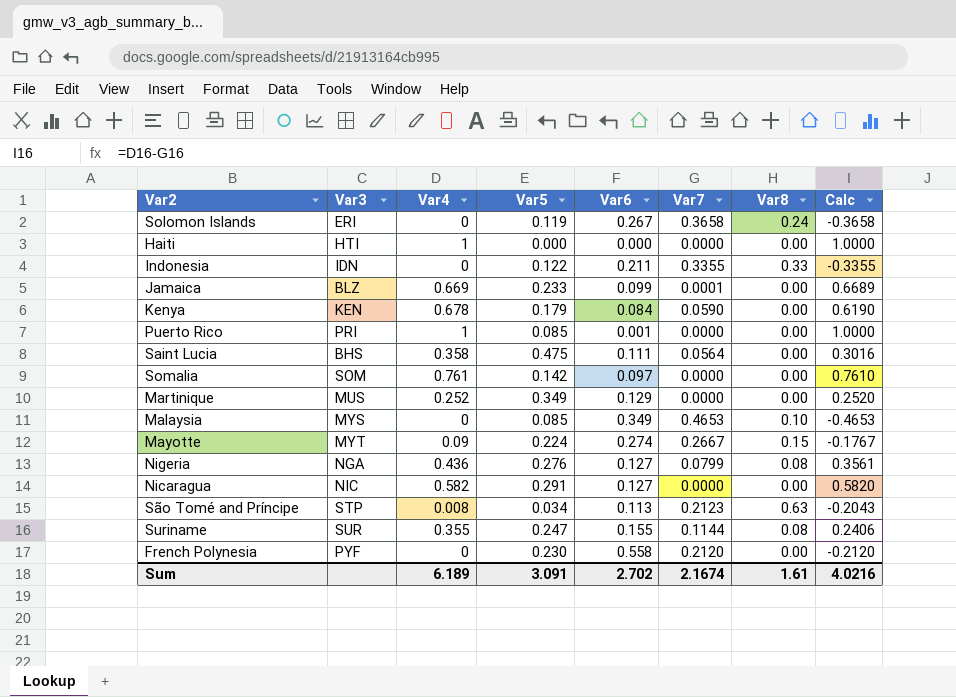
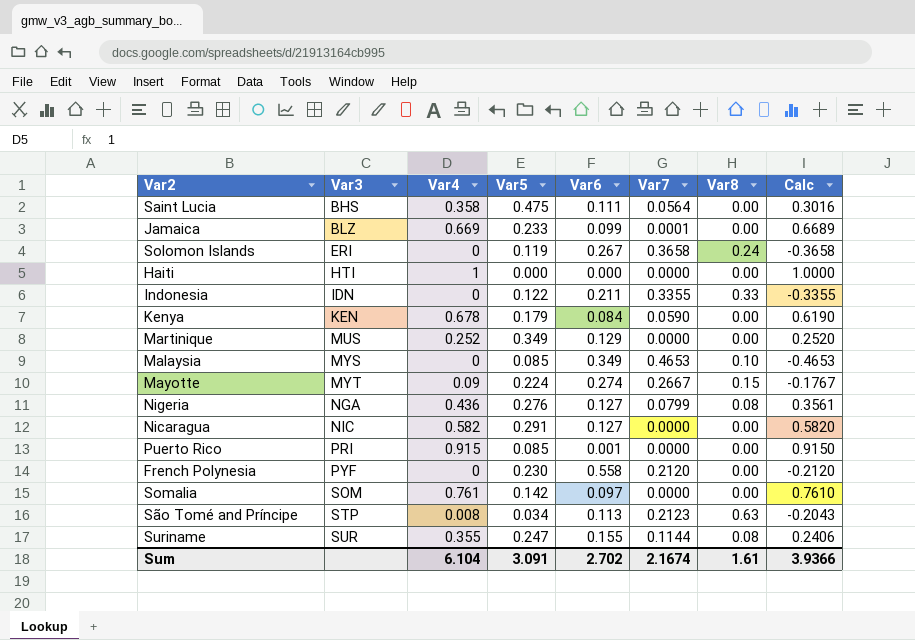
row order: none -> Var3 ascending
Puerto Rico | Var4: 1 -> 0.915
Puerto Rico | Calc: 1.0000 -> 0.9150
Sum | Var4: 6.189 -> 6.104
Sum | Calc: 4.0216 -> 3.9366

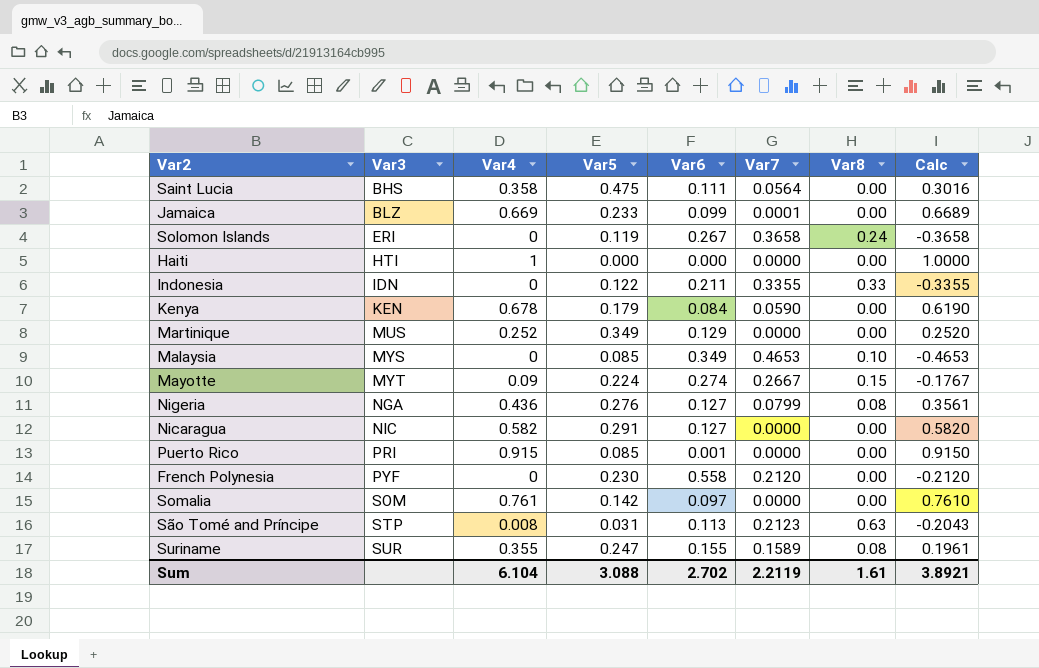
São Tomé and Príncipe | Var5: 0.034 -> 0.031
Suriname | Var7: 0.1144 -> 0.1589
Suriname | Calc: 0.2406 -> 0.1961
Sum | Var5: 3.091 -> 3.088
Sum | Var7: 2.1674 -> 2.2119
Sum | Calc: 3.9366 -> 3.8921

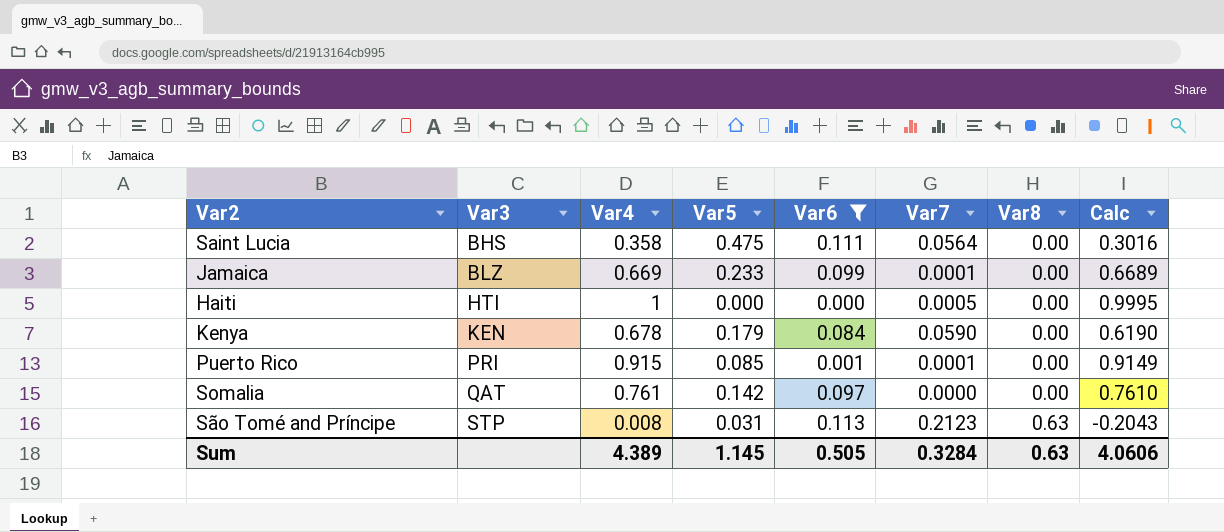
filter: none -> Var6 <= 0.113
Haiti | Var7: 0.0000 -> 0.0005
Haiti | Calc: 1.0000 -> 0.9995
Puerto Rico | Var7: 0.0000 -> 0.0001
Puerto Rico | Calc: 0.9150 -> 0.9149
Somalia | Var3: SOM -> QAT
Sum | Var4: 6.104 -> 4.389
Sum | Var5: 3.088 -> 1.145
Sum | Var6: 2.702 -> 0.505
Sum | Var7: 2.2119 -> 0.3284
Sum | Var8: 1.61 -> 0.63
Sum | Calc: 3.8921 -> 4.0606

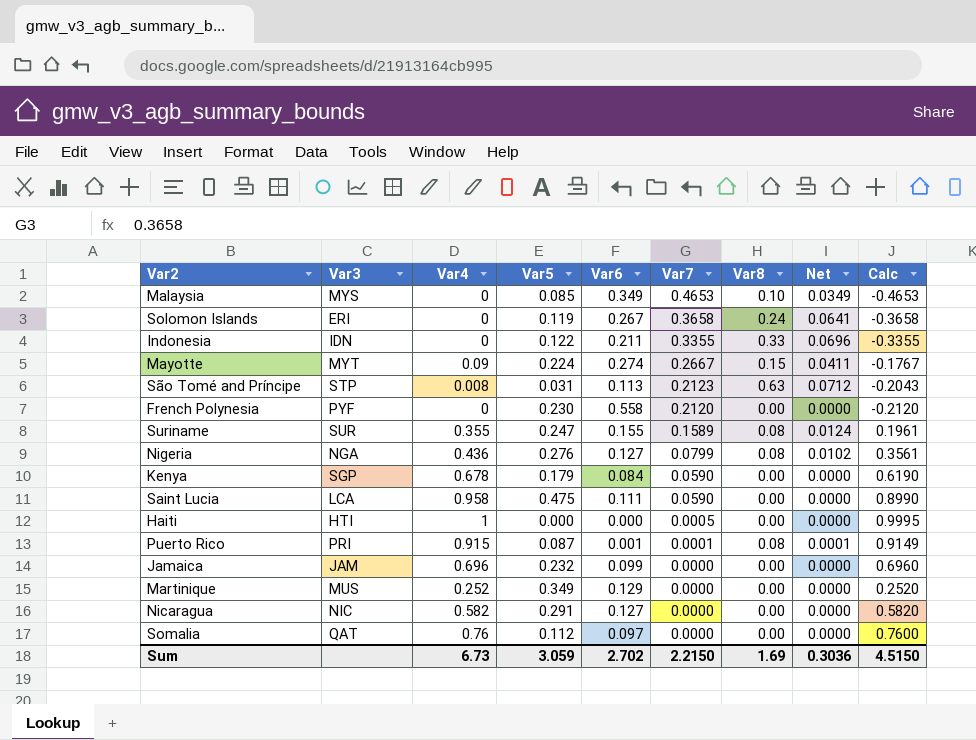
filter: Var6 <= 0.113 -> none
row order: Var3 ascending -> Var7 descending
column Net | formula: none -> [Var6] * [Var8]
Kenya | Var3: KEN -> SGP
Saint Lucia | Var3: BHS -> LCA
Saint Lucia | Var4: 0.358 -> 0.958
Saint Lucia | Var7: 0.0564 -> 0.0590
Saint Lucia | Calc: 0.3016 -> 0.8990
Puerto Rico | Var5: 0.085 -> 0.087
Puerto Rico | Var8: 0.00 -> 0.08
Jamaica | Var3: BLZ -> JAM
Jamaica | Var4: 0.669 -> 0.696
Jamaica | Var5: 0.233 -> 0.232
Jamaica | Var7: 0.0001 -> 0.0000
Jamaica | Calc: 0.6689 -> 0.6960
Somalia | Var4: 0.761 -> 0.76
Somalia | Var5: 0.142 -> 0.112
Somalia | Calc: 0.7610 -> 0.7600
Sum | Var4: 4.389 -> 6.73
Sum | Var5: 1.145 -> 3.059
Sum | Var6: 0.505 -> 2.702
Sum | Var7: 0.3284 -> 2.2150
Sum | Var8: 0.63 -> 1.69
Sum | Calc: 4.0606 -> 4.5150

